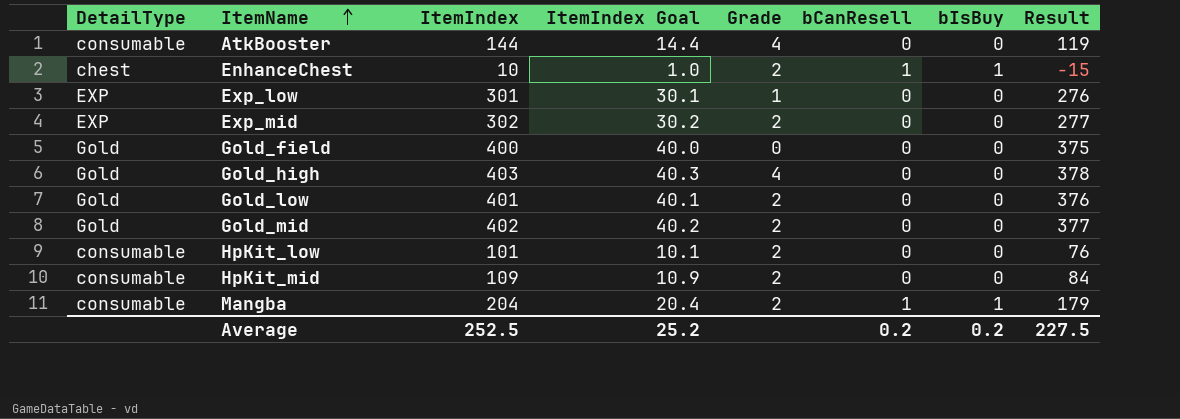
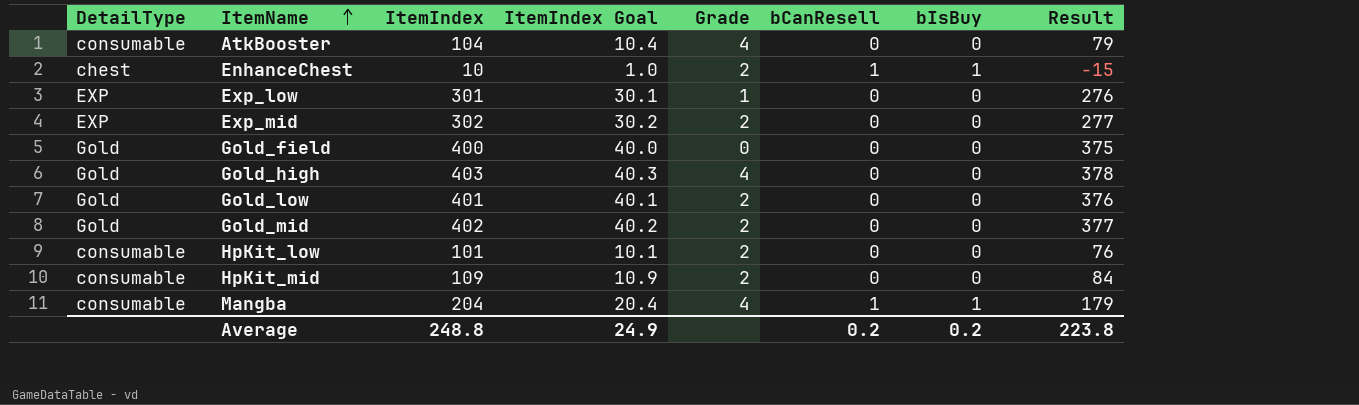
AtkBooster | ItemIndex: 144 -> 104
AtkBooster | ItemIndex Goal: 14.4 -> 10.4
AtkBooster | Result: 119 -> 79
Mangba | Grade: 2 -> 4
Average | ItemIndex: 252.5 -> 248.8
Average | ItemIndex Goal: 25.2 -> 24.9
Average | Result: 227.5 -> 223.8

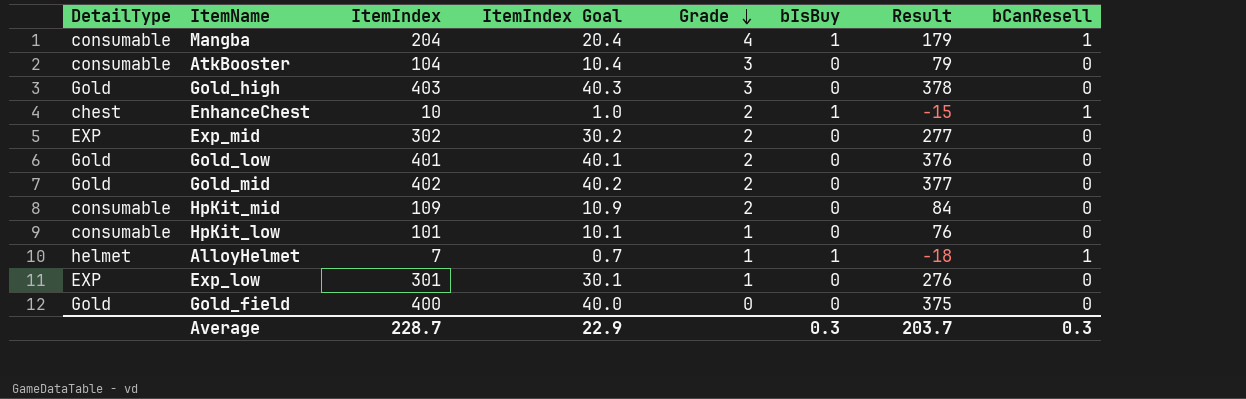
row order: ItemName ascending -> Grade descending
column bCanResell | position: 6 -> 8
AtkBooster | Grade: 4 -> 3
Gold_high | Grade: 4 -> 3
HpKit_low | Grade: 2 -> 1
row AlloyHelmet: none -> helmet | 7 | 0.7 | 1 | 1 | -18 | 1
Average | ItemIndex: 248.8 -> 228.7
Average | ItemIndex Goal: 24.9 -> 22.9
Average | bIsBuy: 0.2 -> 0.3
Average | Result: 223.8 -> 203.7
Average | bCanResell: 0.2 -> 0.3

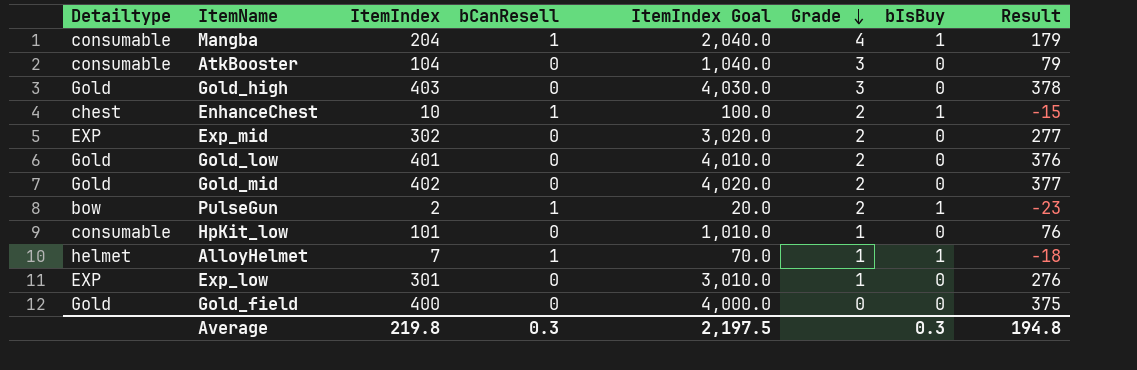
column name: DetailType -> Detailtype
column bCanResell | position: 8 -> 4
column ItemIndex Goal | formula: [ItemIndex] * 0.1 -> [ItemIndex] * 10
row HpKit_mid: consumable | 109 | 10.9 | 2 | 0 | 84 | 0 -> none
row PulseGun: none -> bow | 2 | 1 | 20.0 | 2 | 1 | -23
Average | ItemIndex: 228.7 -> 219.8
Average | ItemIndex Goal: 22.9 -> 2,197.5
Average | Result: 203.7 -> 194.8

